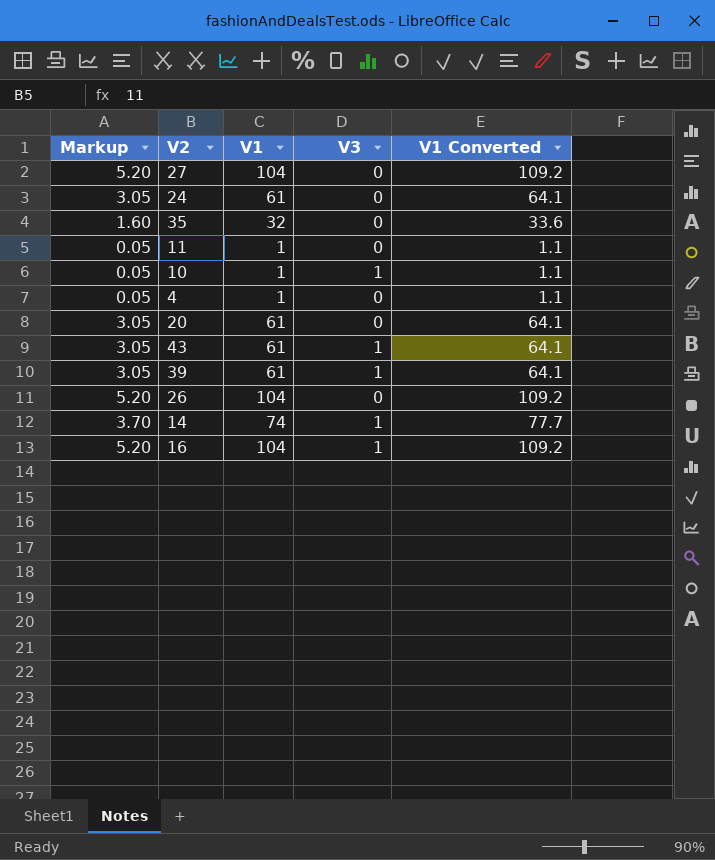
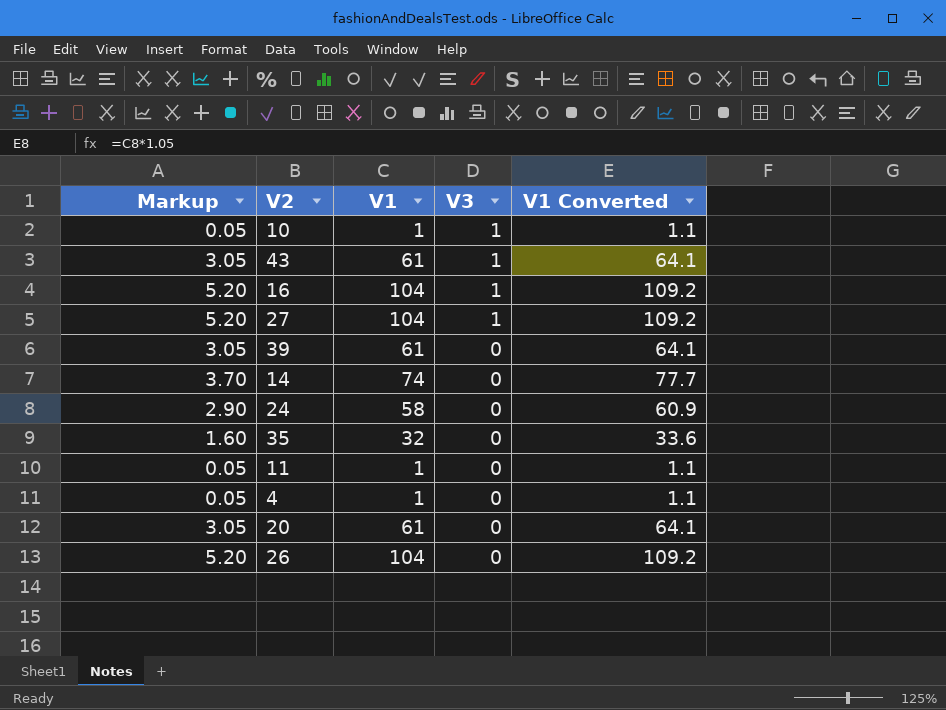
row order: none -> V3 descending
27 | V3: 0 -> 1
39 | V3: 1 -> 0
14 | V3: 1 -> 0
24 | Markup: 3.05 -> 2.90
24 | V1: 61 -> 58
24 | V1 Converted: 64.1 -> 60.9

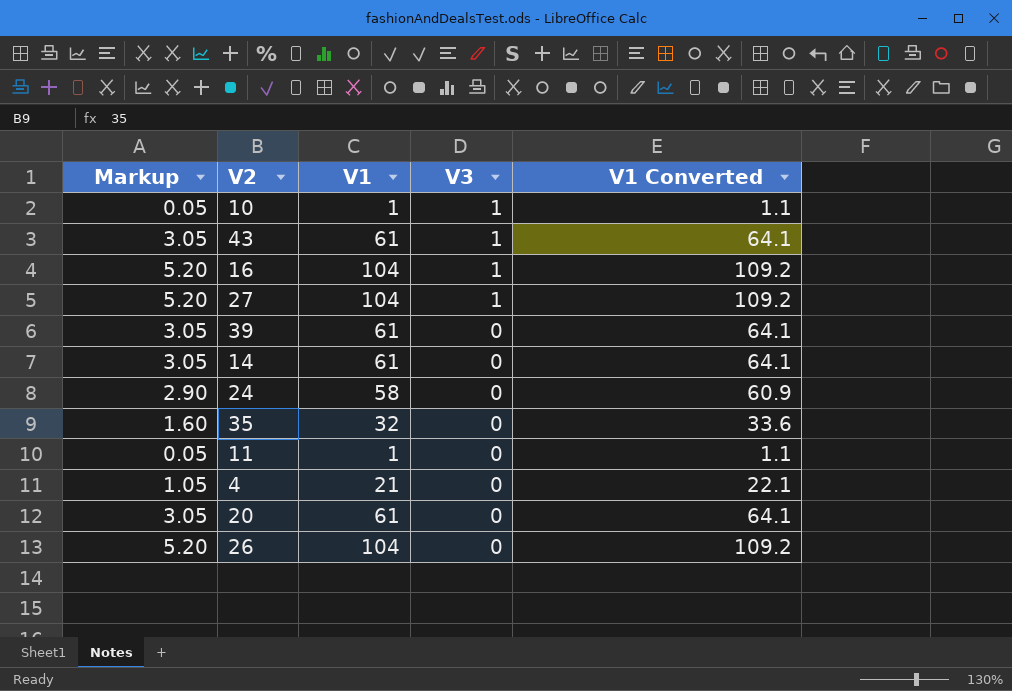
14 | Markup: 3.70 -> 3.05
14 | V1: 74 -> 61
14 | V1 Converted: 77.7 -> 64.1
4 | Markup: 0.05 -> 1.05
4 | V1: 1 -> 21
4 | V1 Converted: 1.1 -> 22.1

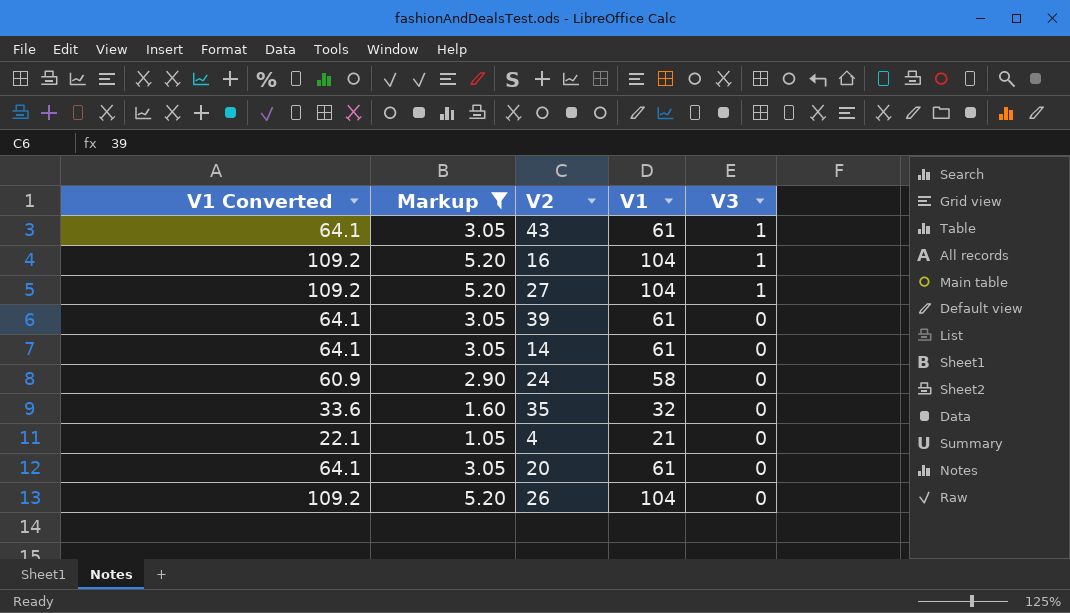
filter: none -> Markup != 0.05
column V1 Converted | position: 5 -> 1

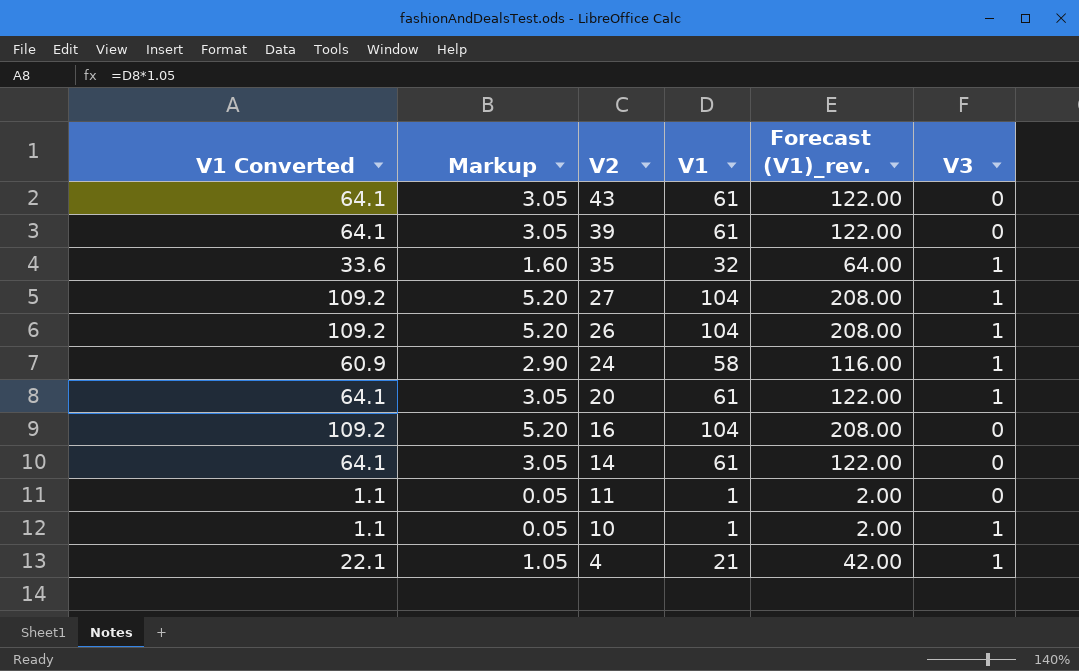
filter: Markup != 0.05 -> none
row order: V3 descending -> V2 descending
column Forecast (V1)_rev. | formula: none -> [V1] * 2
43 | V3: 1 -> 0
35 | V3: 0 -> 1
26 | V3: 0 -> 1
24 | V3: 0 -> 1
20 | V3: 0 -> 1
16 | V3: 1 -> 0
4 | V3: 0 -> 1

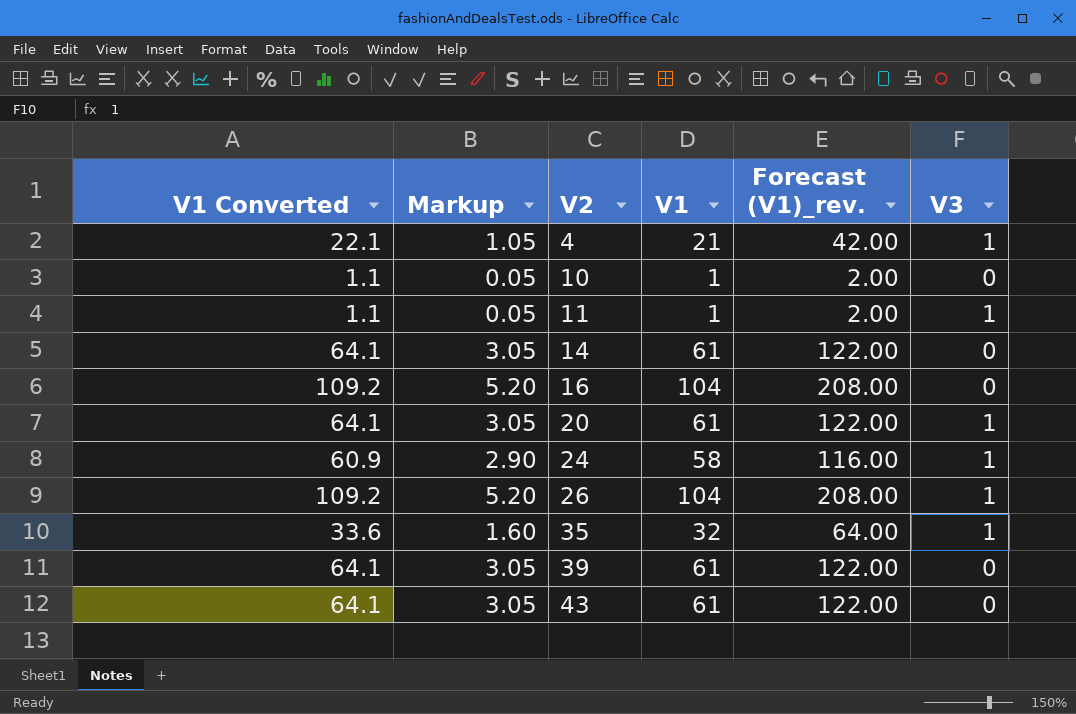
row order: V2 descending -> V2 ascending
row 27: 109.2 | 5.20 | 104 | 208.00 | 1 -> none
10 | V3: 1 -> 0
11 | V3: 0 -> 1

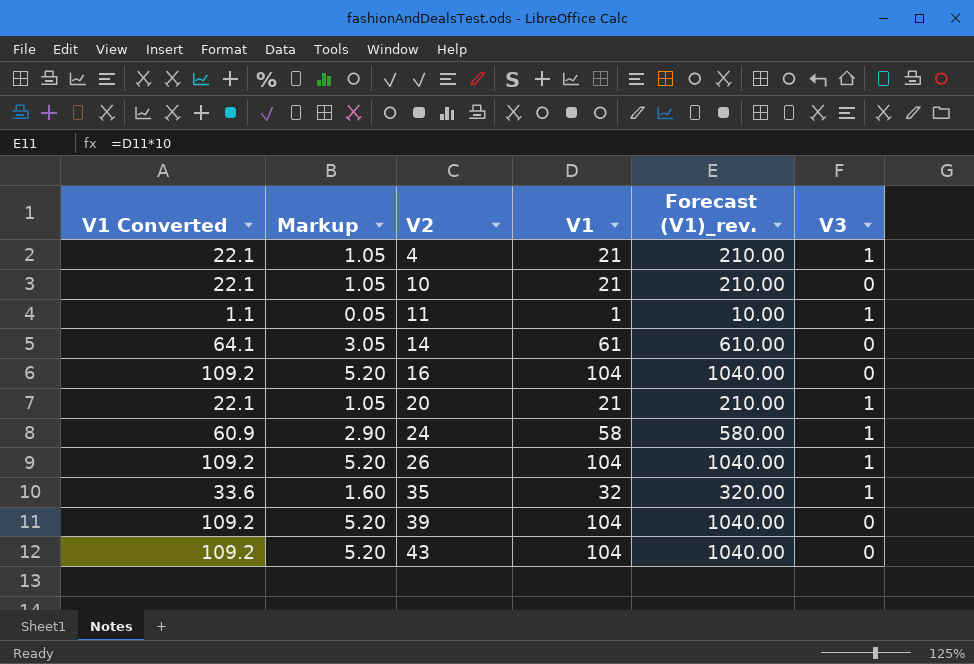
column Forecast (V1)_rev. | formula: [V1] * 2 -> [V1] * 10
10 | V1 Converted: 1.1 -> 22.1
10 | Markup: 0.05 -> 1.05
10 | V1: 1 -> 21
20 | V1 Converted: 64.1 -> 22.1
20 | Markup: 3.05 -> 1.05
20 | V1: 61 -> 21
39 | V1 Converted: 64.1 -> 109.2
39 | Markup: 3.05 -> 5.20
39 | V1: 61 -> 104
43 | V1 Converted: 64.1 -> 109.2
43 | Markup: 3.05 -> 5.20
43 | V1: 61 -> 104

